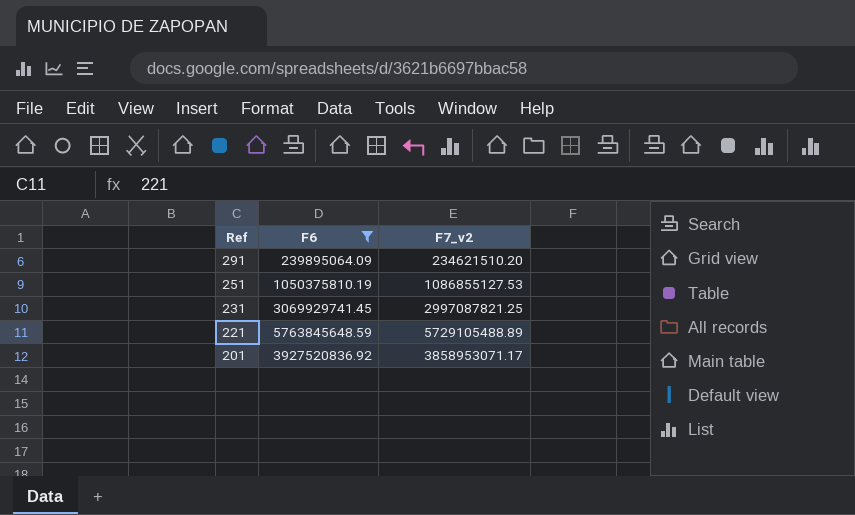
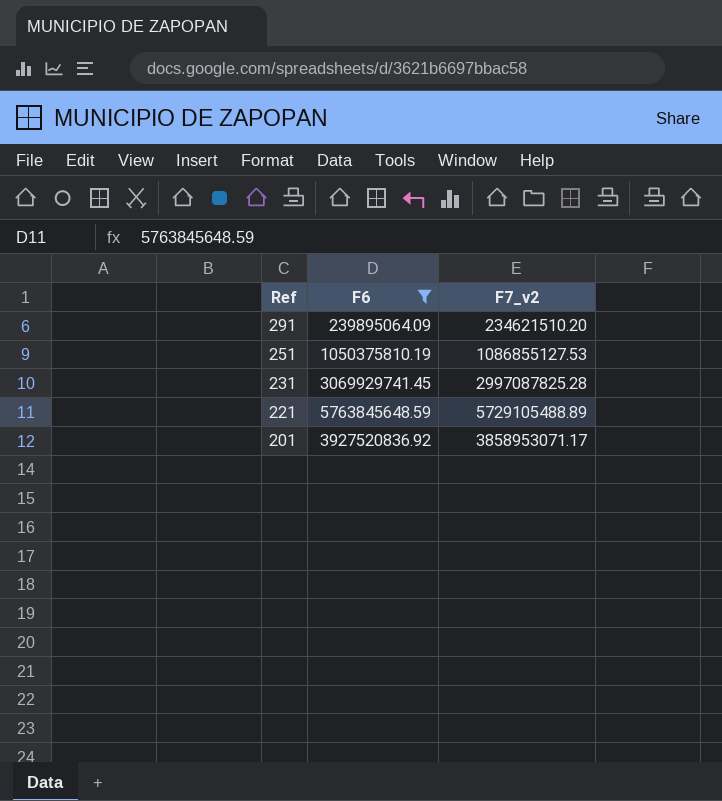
231 | F7_v2: 2997087821.25 -> 2997087825.28

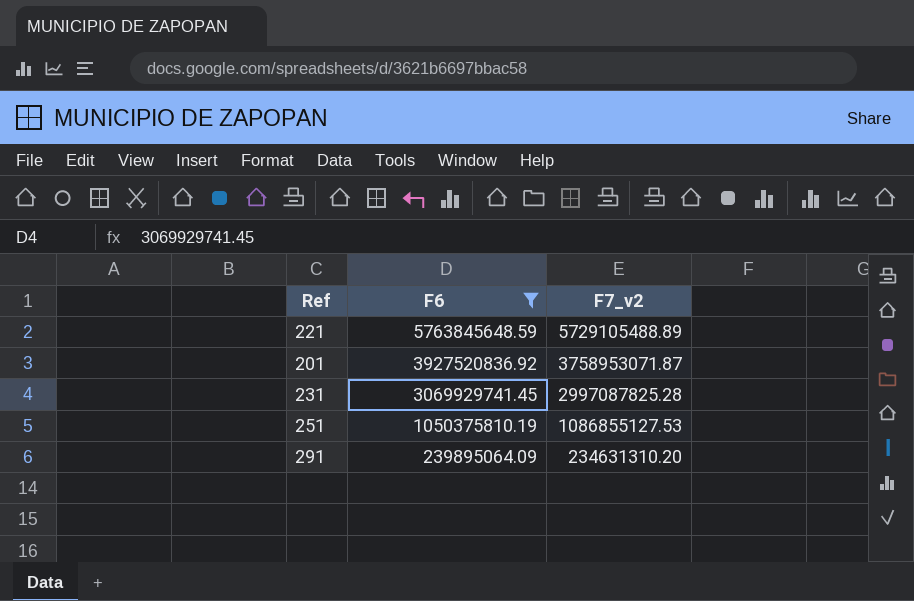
row order: Ref descending -> F6 descending
201 | F7_v2: 3858953071.17 -> 3758953071.87
291 | F7_v2: 234621510.20 -> 234631310.20

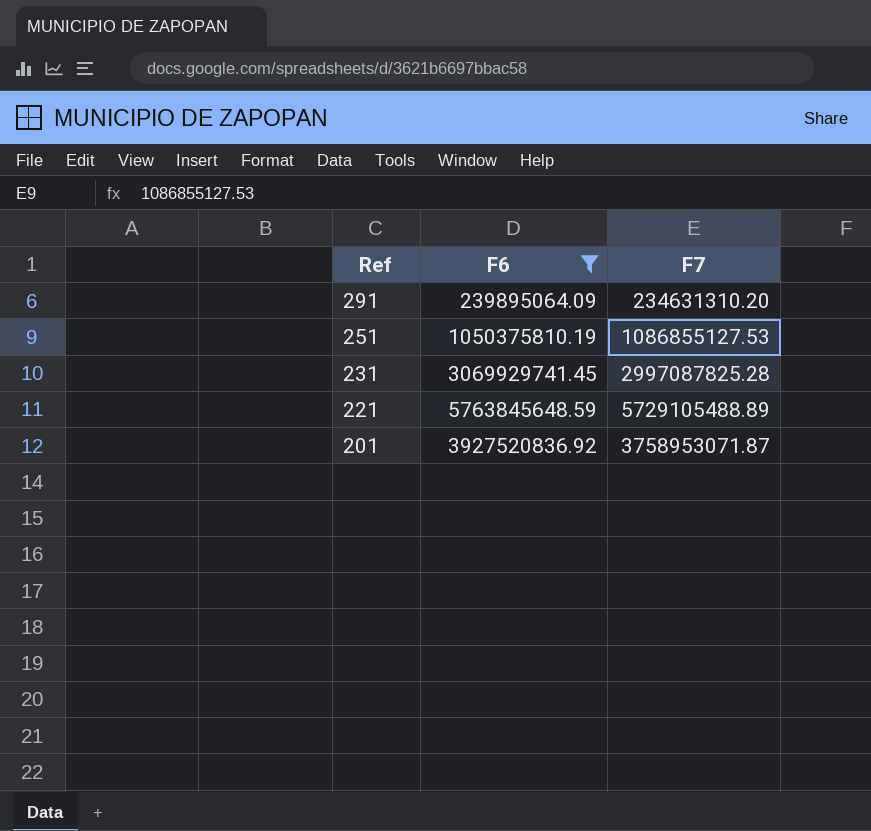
row order: F6 descending -> Ref descending
column name: F7_v2 -> F7

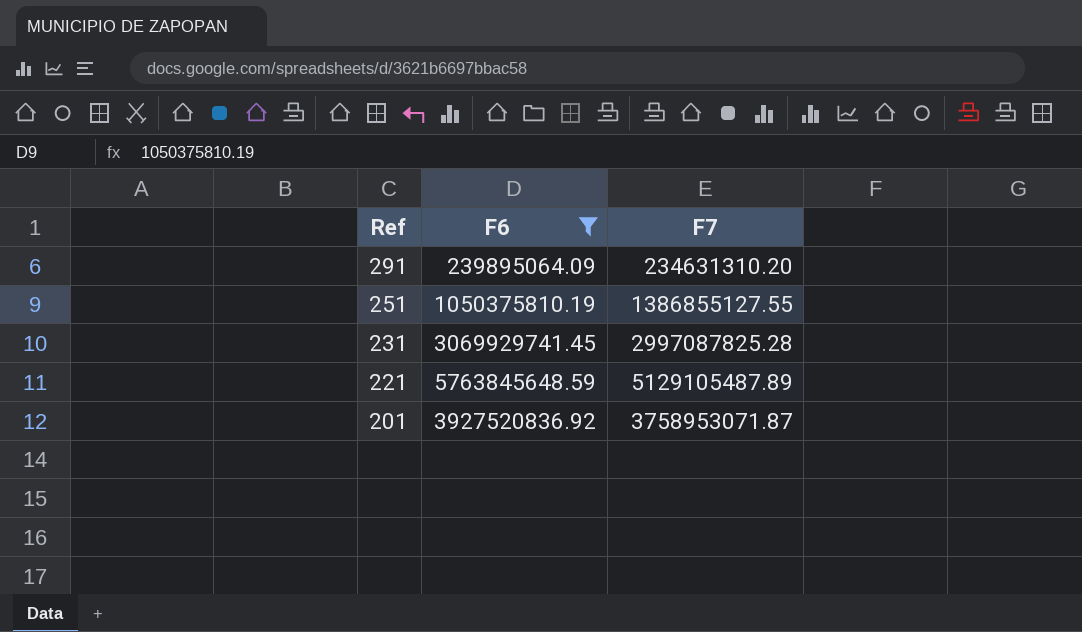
251 | F7: 1086855127.53 -> 1386855127.55
221 | F7: 5729105488.89 -> 5129105487.89

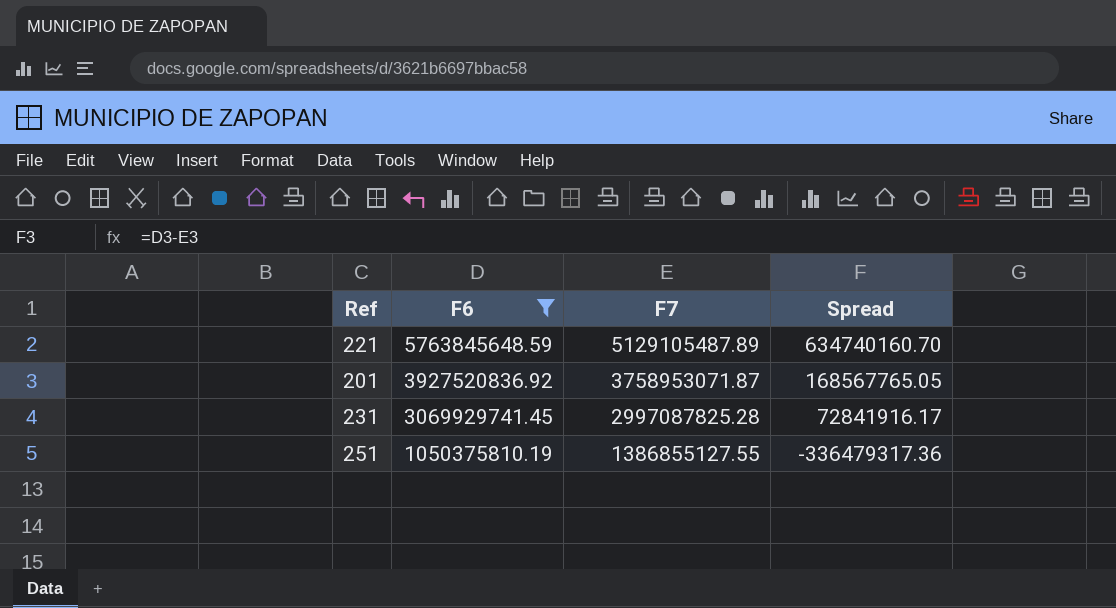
row order: Ref descending -> F6 descending
column Spread | formula: none -> [F6] - [F7]
row 291: 239895064.09 | 234631310.20 -> none

